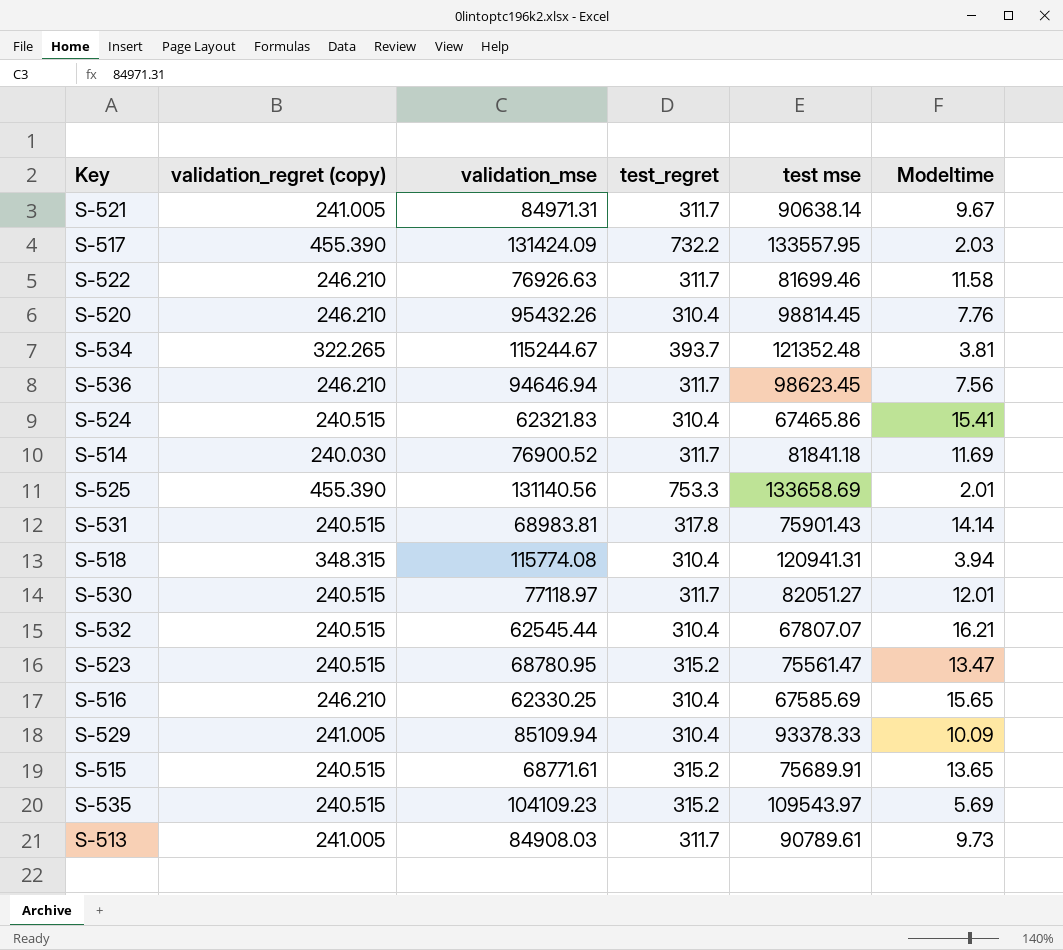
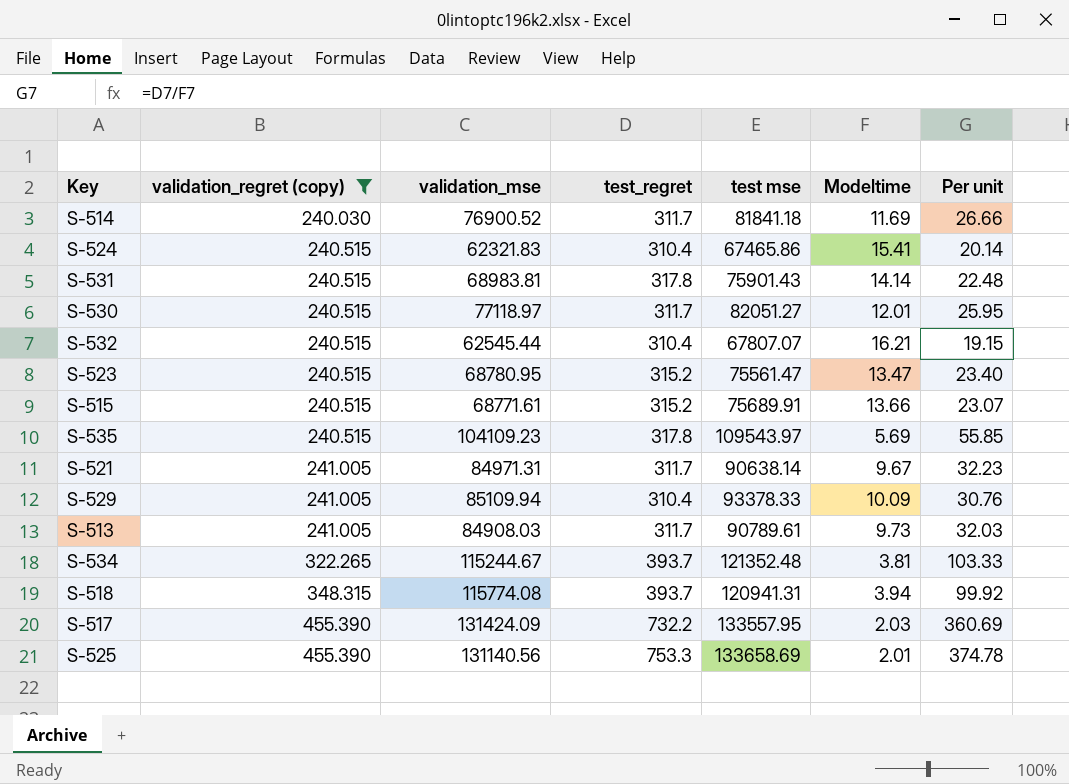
filter: none -> validation_regret (copy) != 246.210
row order: none -> validation_regret (copy) ascending
column Per unit | formula: none -> [test_regret] / [Modeltime]
S-515 | Modeltime: 13.65 -> 13.66
S-535 | test_regret: 315.2 -> 317.8
S-518 | test_regret: 310.4 -> 393.7

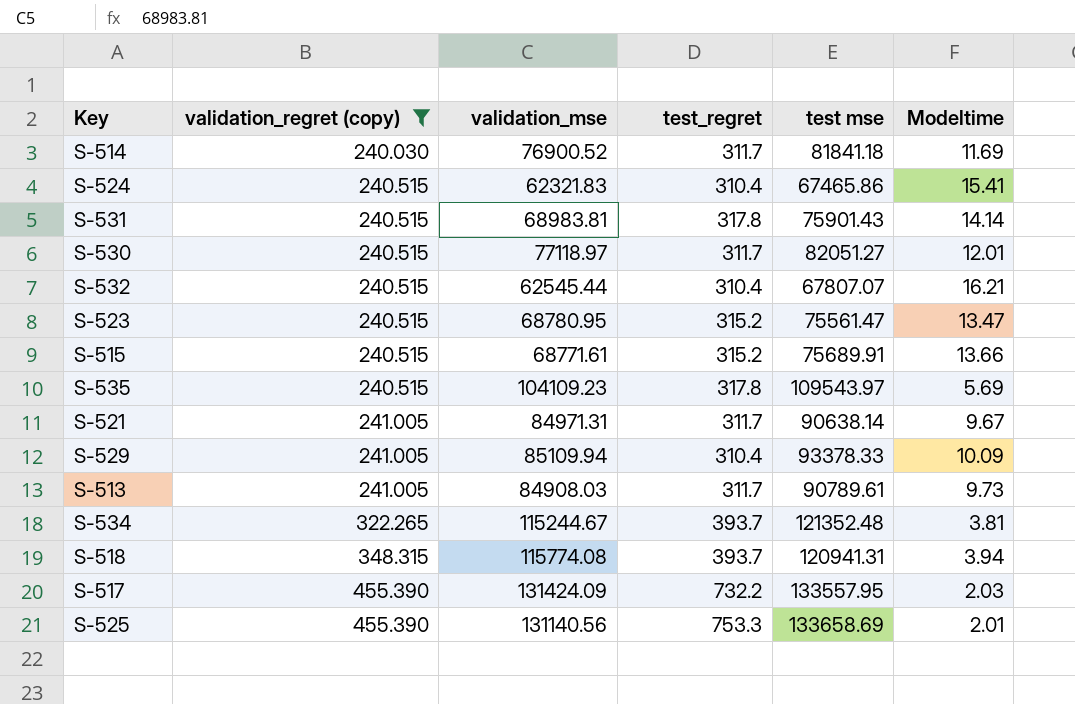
column Per unit | formula: [test_regret] / [Modeltime] -> none

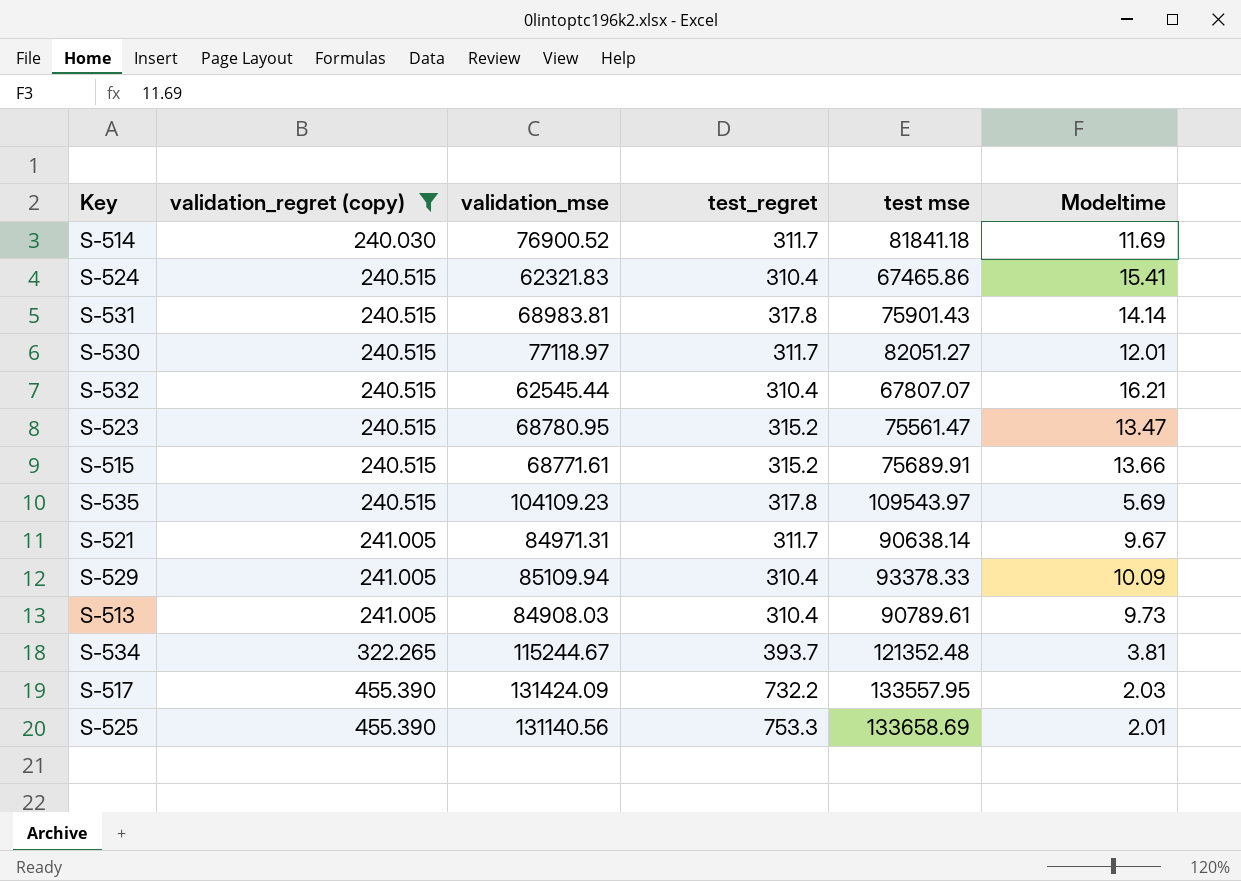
row S-518: 348.315 | 115774.08 | 393.7 | 120941.31 | 3.94 -> none
S-513 | test_regret: 311.7 -> 310.4

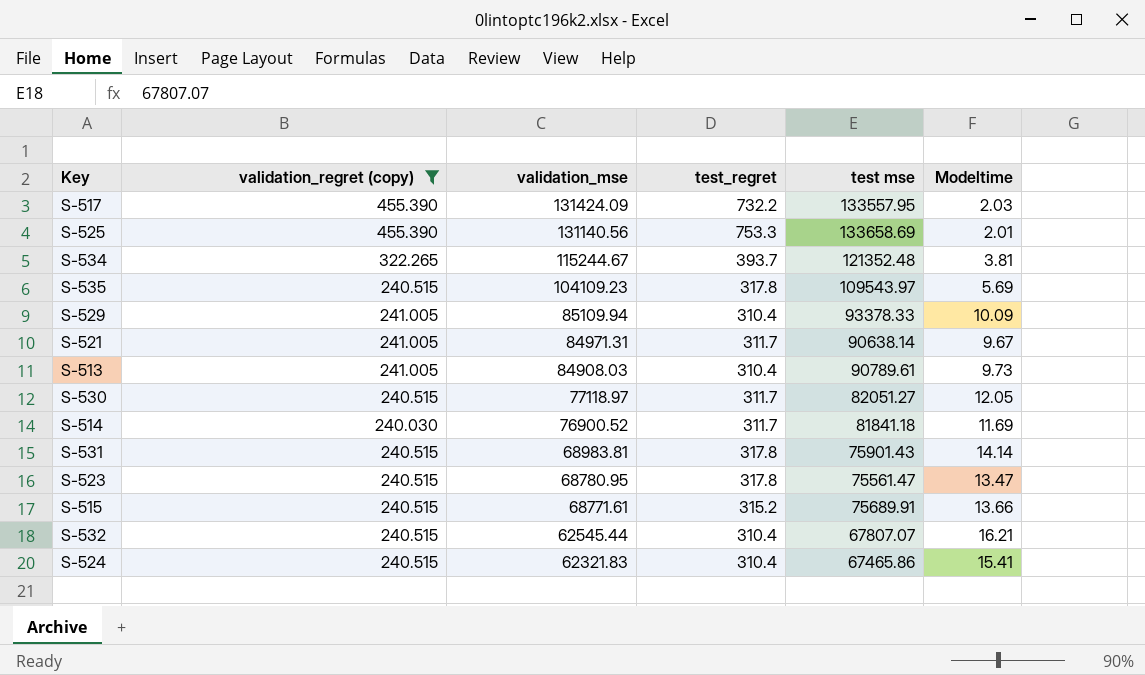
row order: validation_regret (copy) ascending -> validation_mse descending
S-530 | Modeltime: 12.01 -> 12.05
S-523 | test_regret: 315.2 -> 317.8

